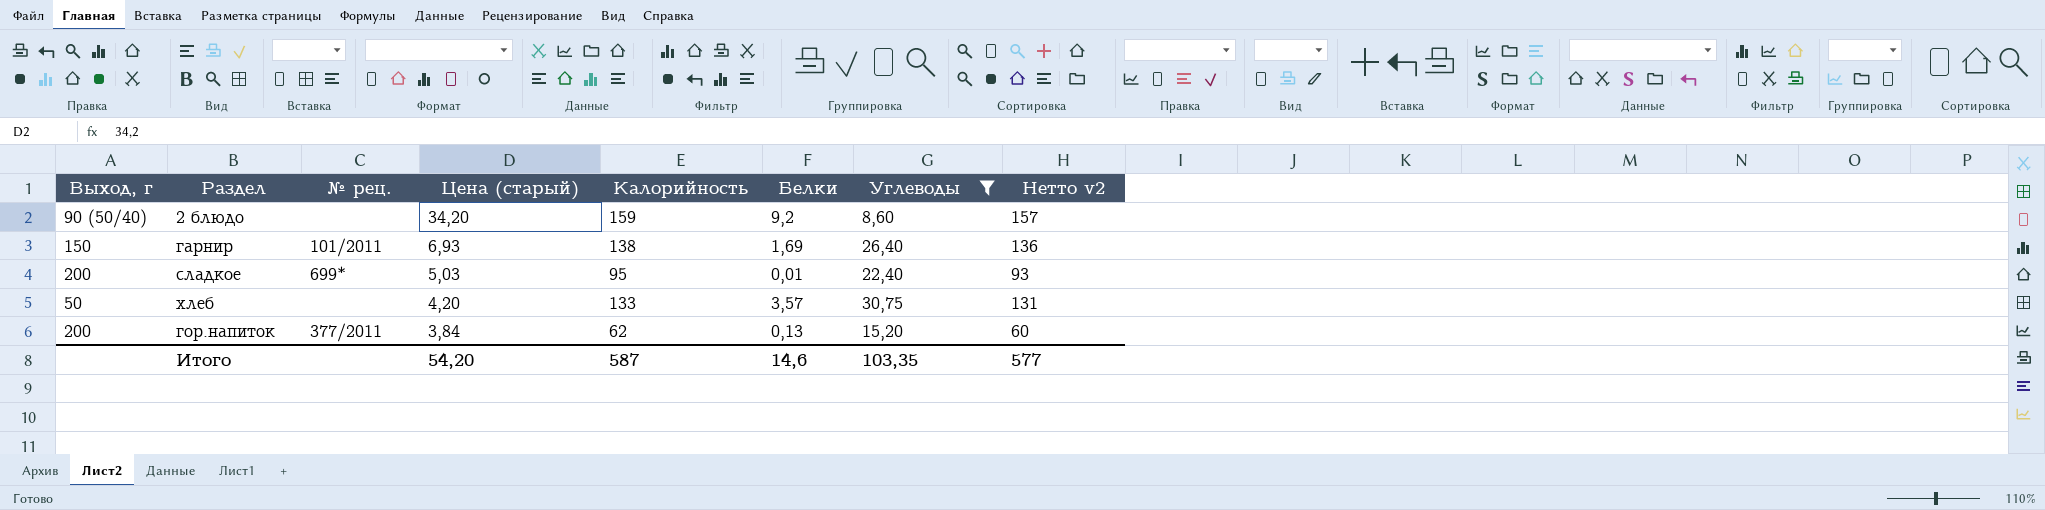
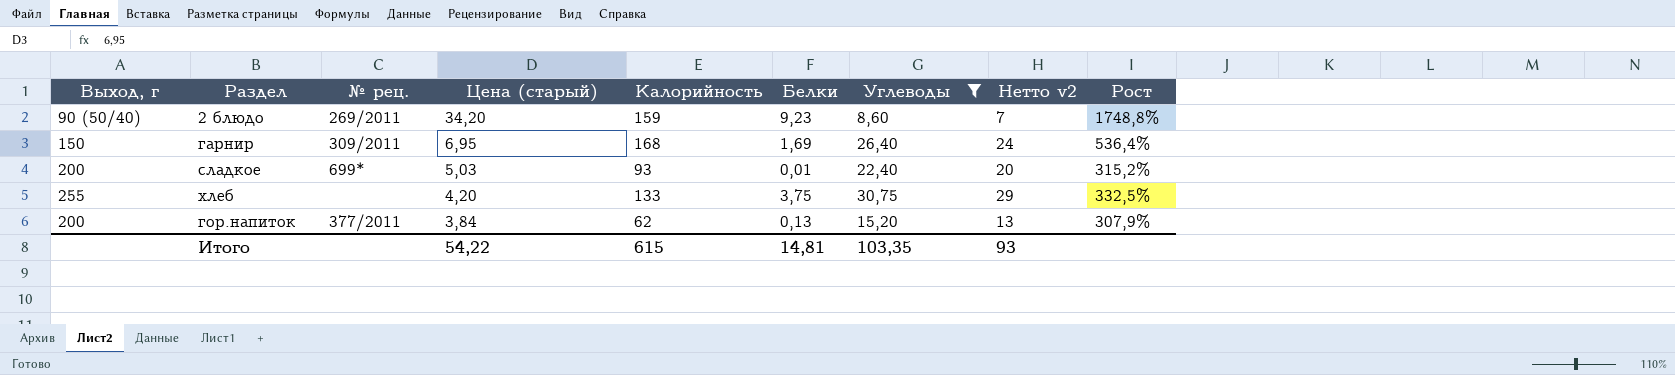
column Нетто v2 | formula: [Калорийность] - 2 -> [Углеводы] - 2
column Рост | formula: none -> ([Калорийность] - [Углеводы]) / [Углеводы]
2 блюдо | № рец.: none -> 269/2011
2 блюдо | Белки: 9,2 -> 9,23
гарнир | № рец.: 101/2011 -> 309/2011
гарнир | Цена (старый): 6,93 -> 6,95
гарнир | Калорийность: 138 -> 168
сладкое | Калорийность: 95 -> 93
хлеб | Выход, г: 50 -> 255
хлеб | Белки: 3,57 -> 3,75
Итого | Цена (старый): 54,20 -> 54,22
Итого | Калорийность: 587 -> 615
Итого | Белки: 14,6 -> 14,81
Итого | Нетто v2: 577 -> 93

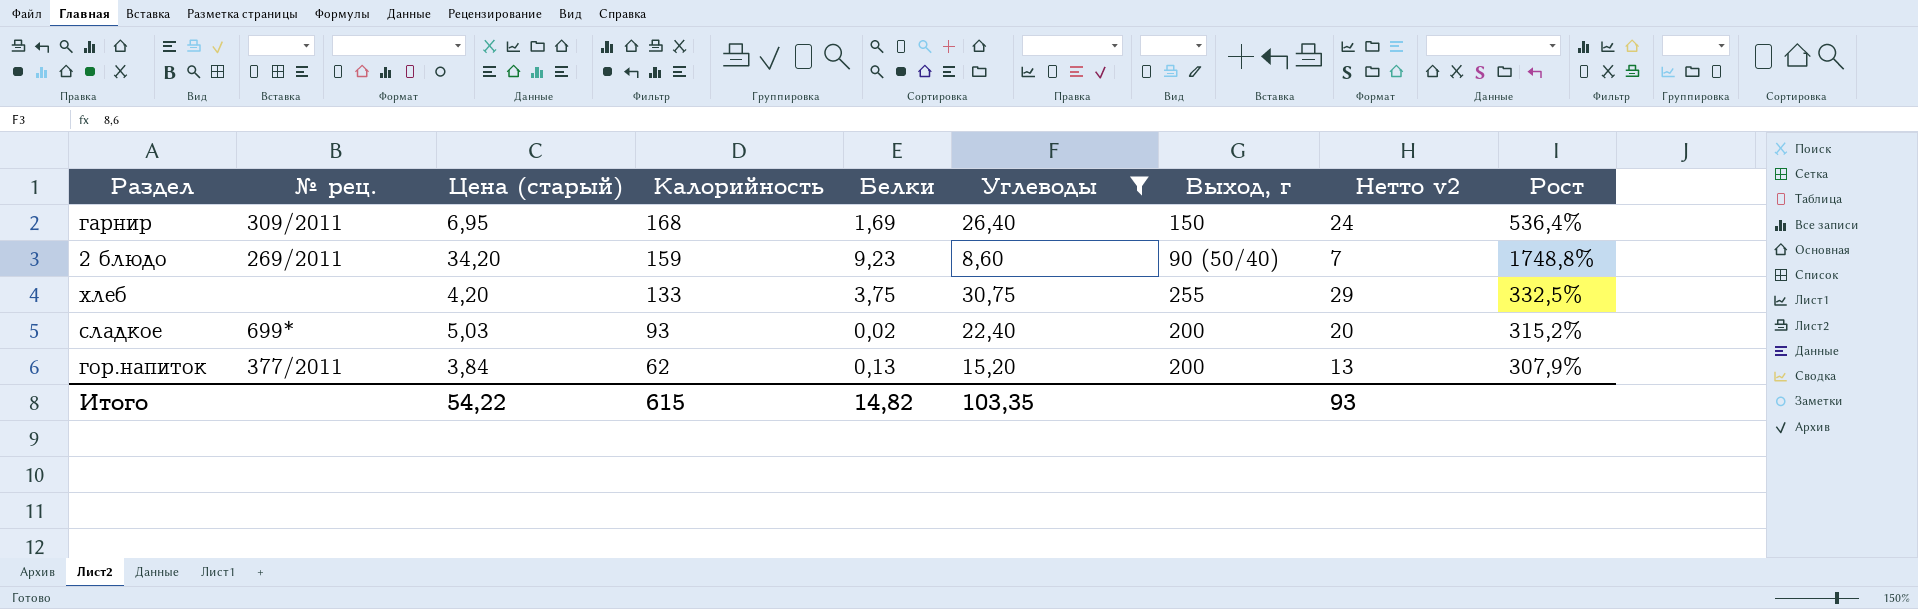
row order: Цена (старый) descending -> Калорийность descending
column Выход, г | position: 1 -> 7
сладкое | Белки: 0,01 -> 0,02
Итого | Белки: 14,81 -> 14,82

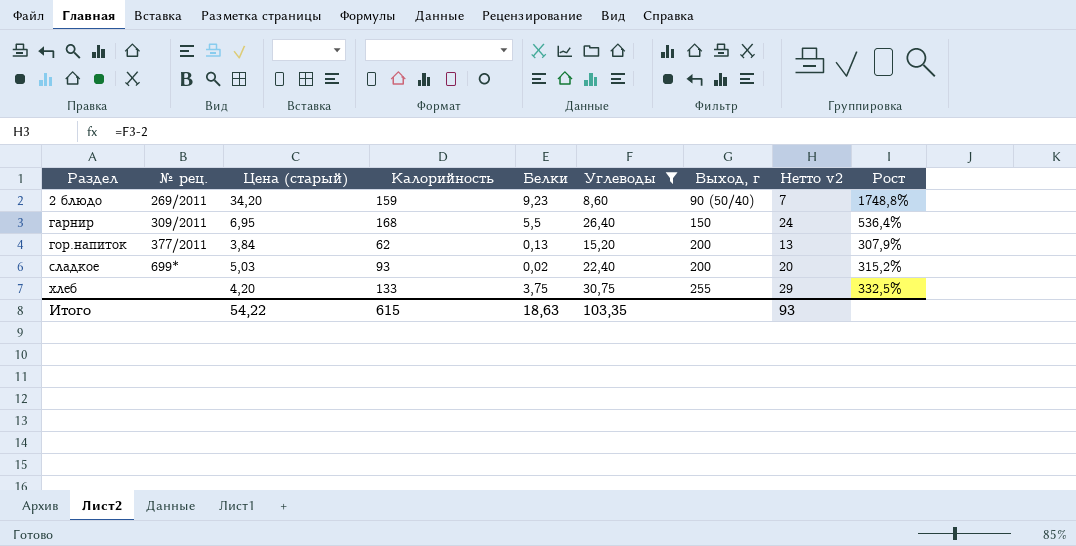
row order: Калорийность descending -> Раздел ascending
гарнир | Белки: 1,69 -> 5,5
Итого | Белки: 14,82 -> 18,63

